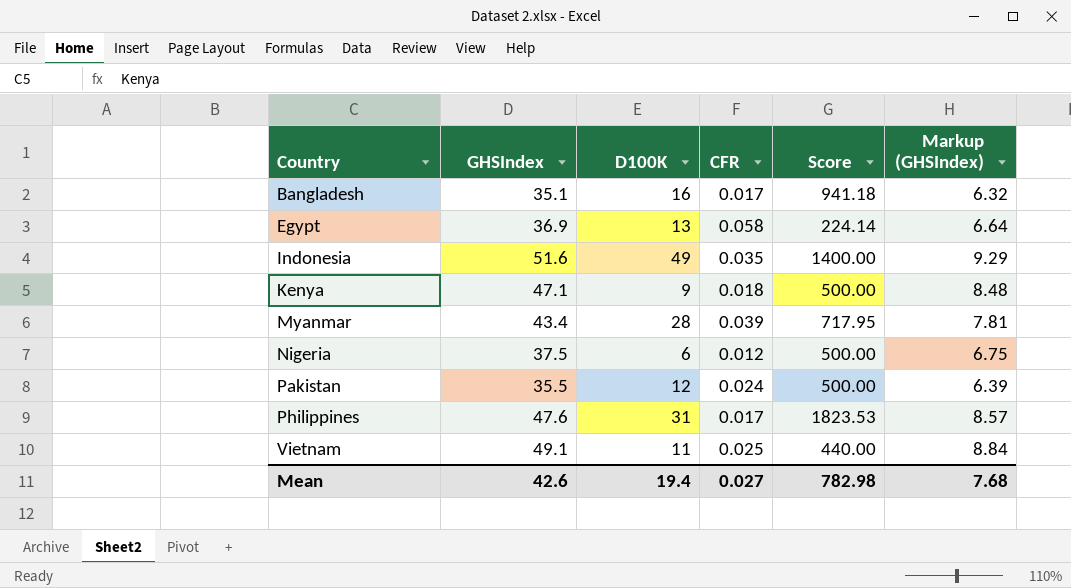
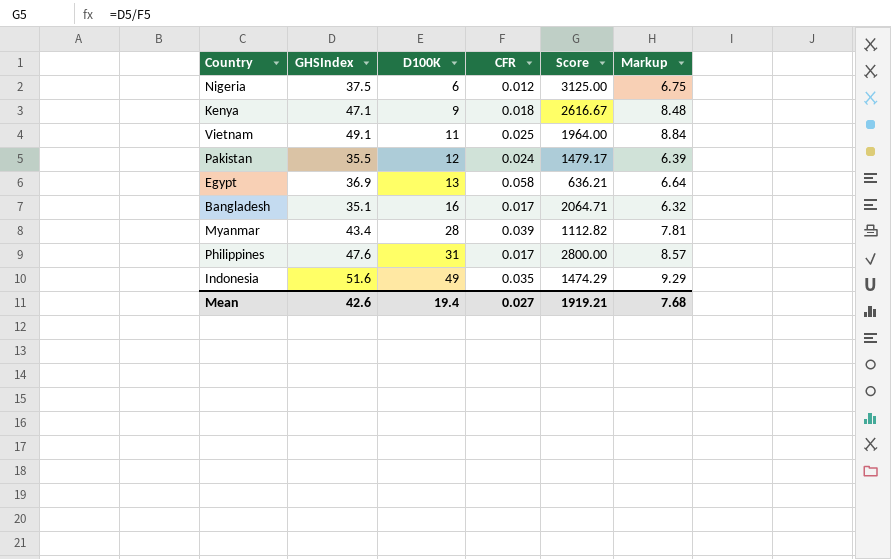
row order: Country ascending -> D100K ascending
column Score | formula: [D100K] / [CFR] -> [GHSIndex] / [CFR]
column name: Markup (GHSIndex) -> Markup
Mean | Score: 782.98 -> 1919.21

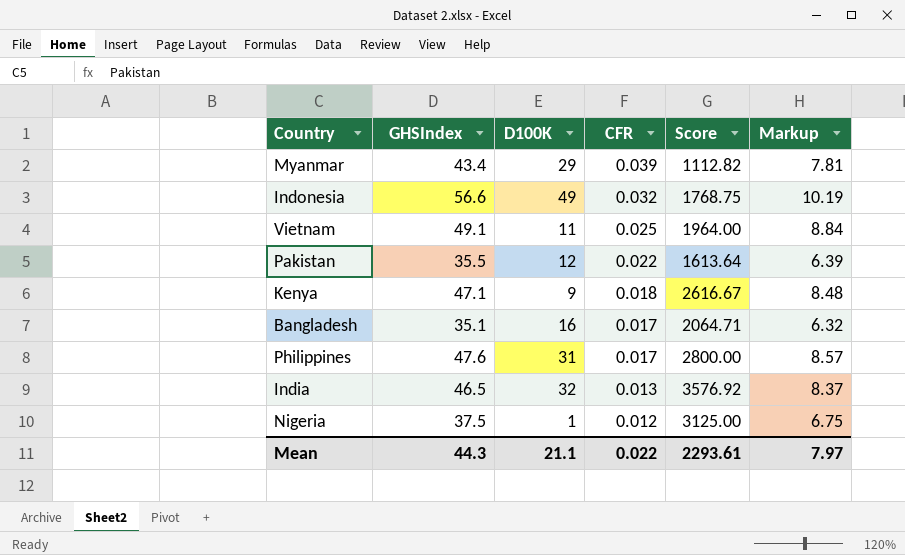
row order: D100K ascending -> CFR descending
row Egypt: 36.9 | 13 | 0.058 | 636.21 | 6.64 -> none
Myanmar | D100K: 28 -> 29
Indonesia | GHSIndex: 51.6 -> 56.6
Indonesia | CFR: 0.035 -> 0.032
Indonesia | Score: 1474.29 -> 1768.75
Indonesia | Markup: 9.29 -> 10.19
Pakistan | CFR: 0.024 -> 0.022
Pakistan | Score: 1479.17 -> 1613.64
row India: none -> 46.5 | 32 | 0.013 | 3576.92 | 8.37
Nigeria | D100K: 6 -> 1
Mean | GHSIndex: 42.6 -> 44.3
Mean | D100K: 19.4 -> 21.1
Mean | CFR: 0.027 -> 0.022
Mean | Score: 1919.21 -> 2293.61
Mean | Markup: 7.68 -> 7.97

